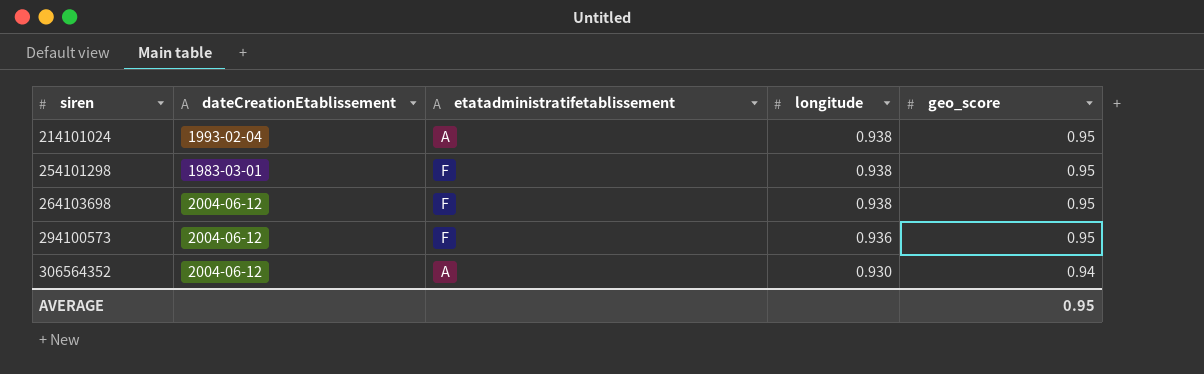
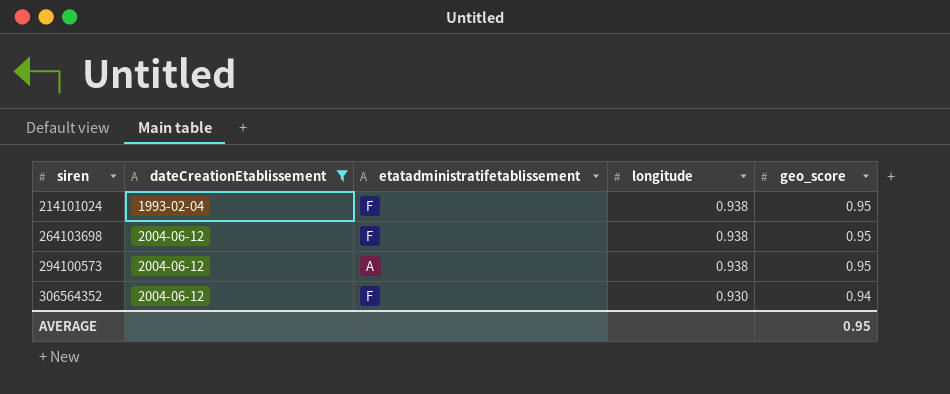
filter: none -> dateCreationEtablissement != 1983-03-01
214101024 | etatadministratifetablissement: A -> F
294100573 | etatadministratifetablissement: F -> A
294100573 | longitude: 0.936 -> 0.938
306564352 | etatadministratifetablissement: A -> F

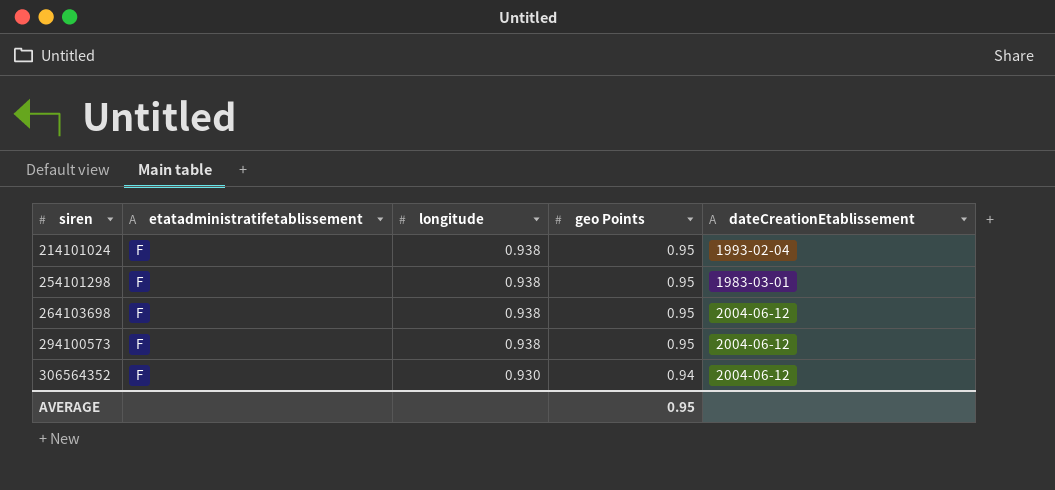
filter: dateCreationEtablissement != 1983-03-01 -> none
column name: geo_score -> geo Points
column dateCreationEtablissement | position: 2 -> 5
294100573 | etatadministratifetablissement: A -> F

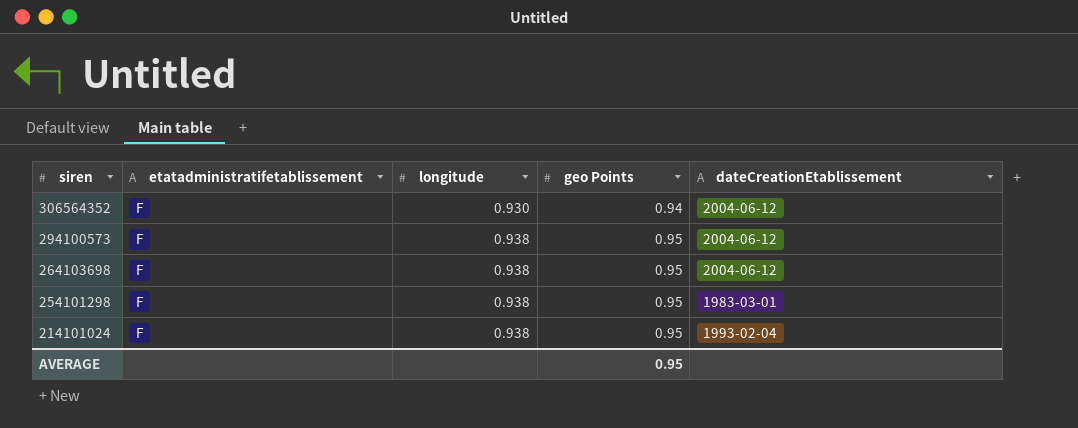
row order: siren ascending -> siren descending

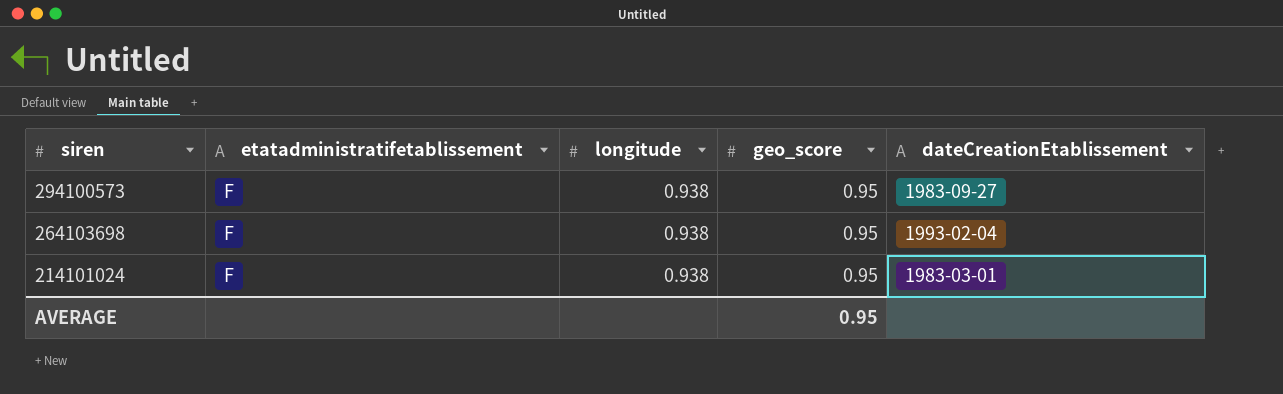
column name: geo Points -> geo_score
row 306564352: F | 0.930 | 0.94 | 2004-06-12 -> none
row 254101298: F | 0.938 | 0.95 | 1983-03-01 -> none
294100573 | dateCreationEtablissement: 2004-06-12 -> 1983-09-27
264103698 | dateCreationEtablissement: 2004-06-12 -> 1993-02-04
214101024 | dateCreationEtablissement: 1993-02-04 -> 1983-03-01

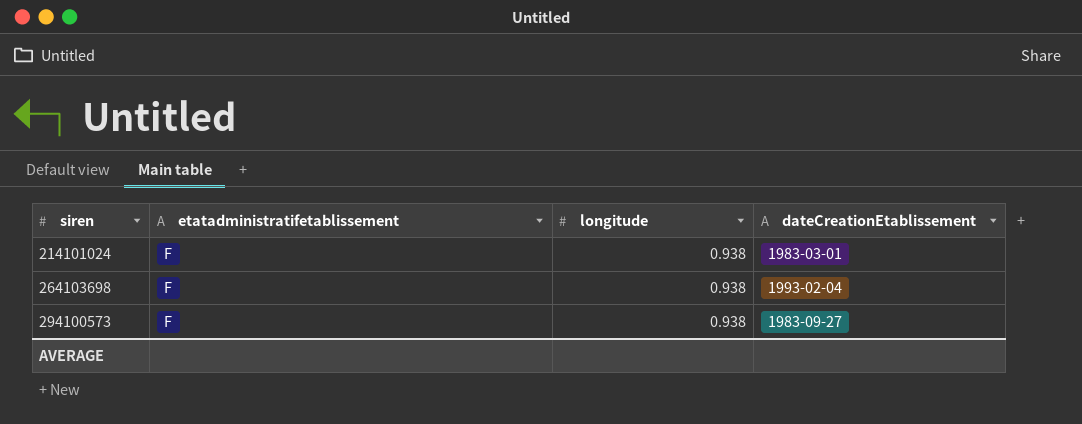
row order: siren descending -> siren ascending
column geo_score | position: 4 -> none

